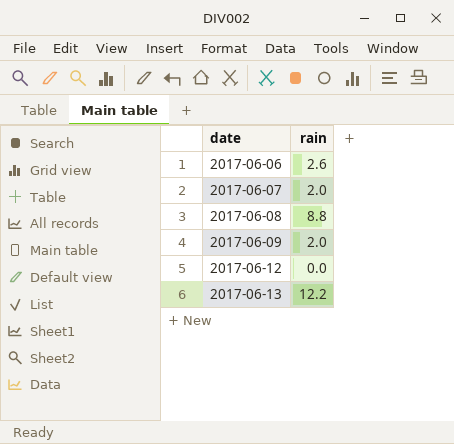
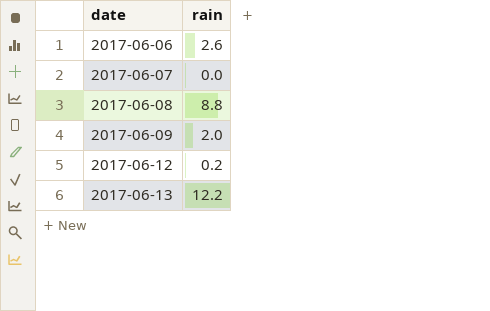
2017-06-07 | rain: 2.0 -> 0.0
2017-06-12 | rain: 0.0 -> 0.2

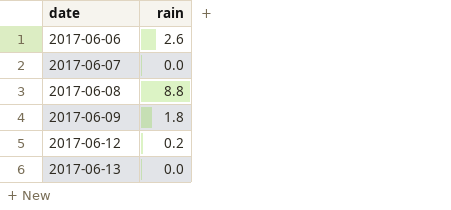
2017-06-09 | rain: 2.0 -> 1.8
2017-06-13 | rain: 12.2 -> 0.0

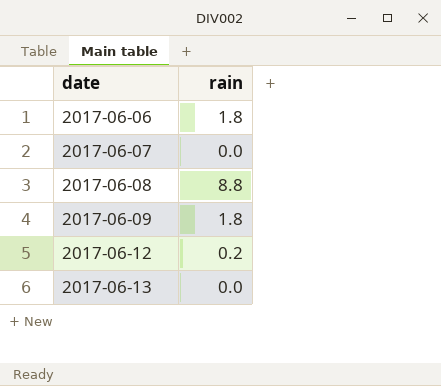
2017-06-06 | rain: 2.6 -> 1.8

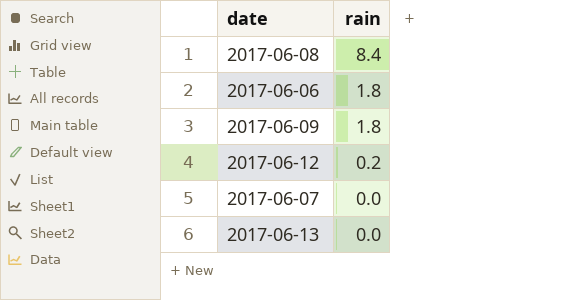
row order: date ascending -> rain descending
2017-06-08 | rain: 8.8 -> 8.4

